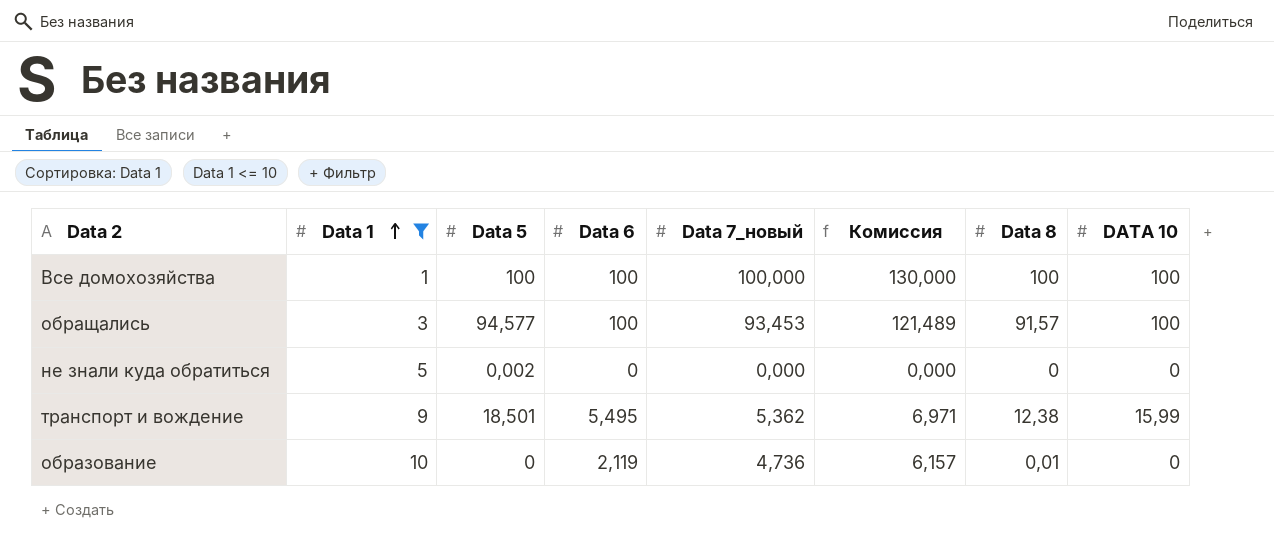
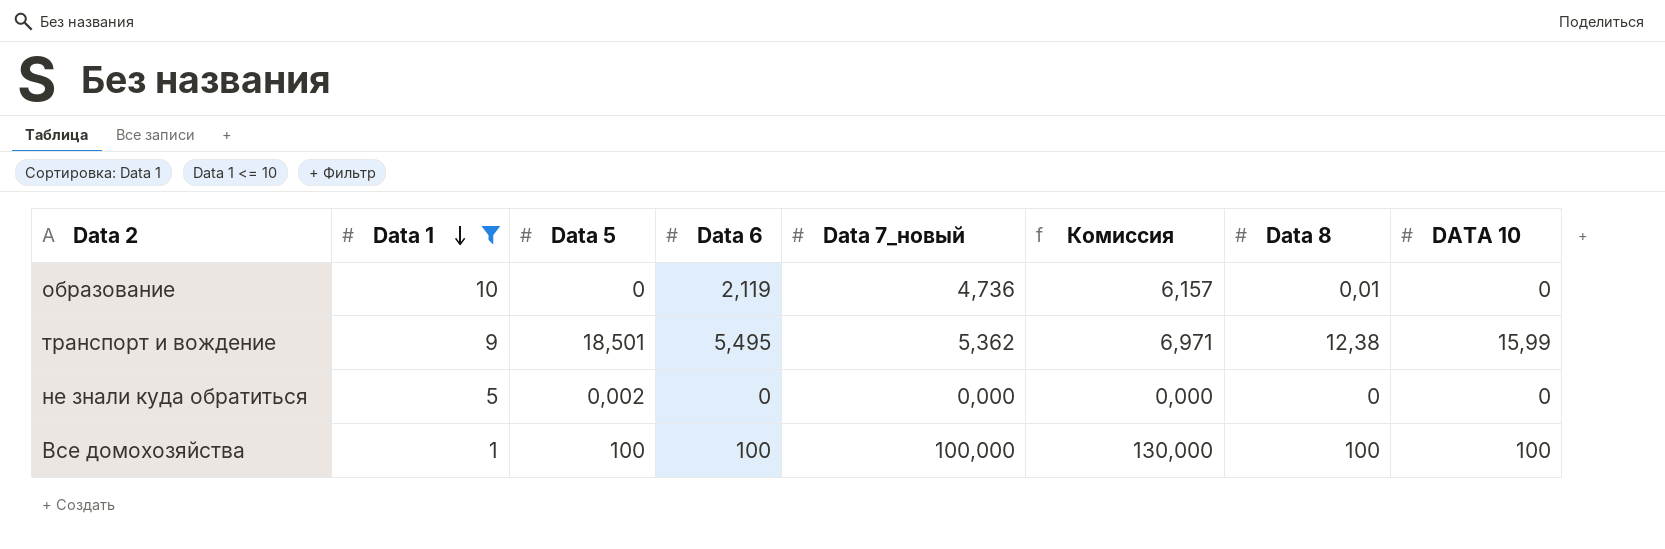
row order: Data 1 ascending -> Data 1 descending
row обращались: 3 | 94,577 | 100 | 93,453 | 121,489 | 91,57 | 100 -> none

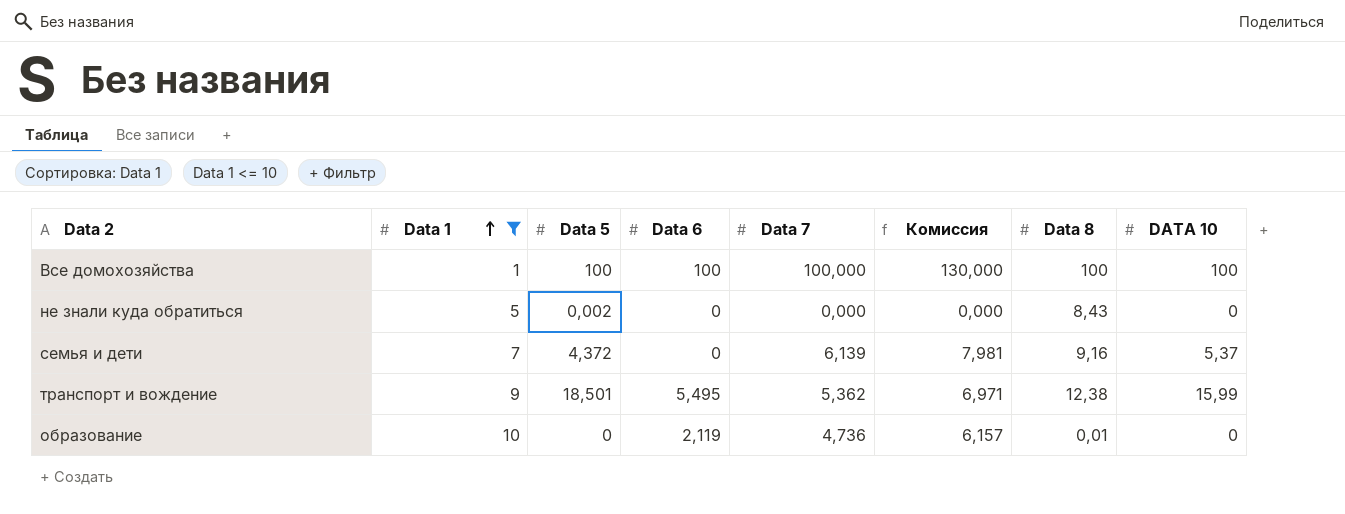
row order: Data 1 descending -> Data 1 ascending
column name: Data 7_новый -> Data 7
не знали куда обратиться | Data 8: 0 -> 8,43
row семья и дети: none -> 7 | 4,372 | 0 | 6,139 | 7,981 | 9,16 | 5,37

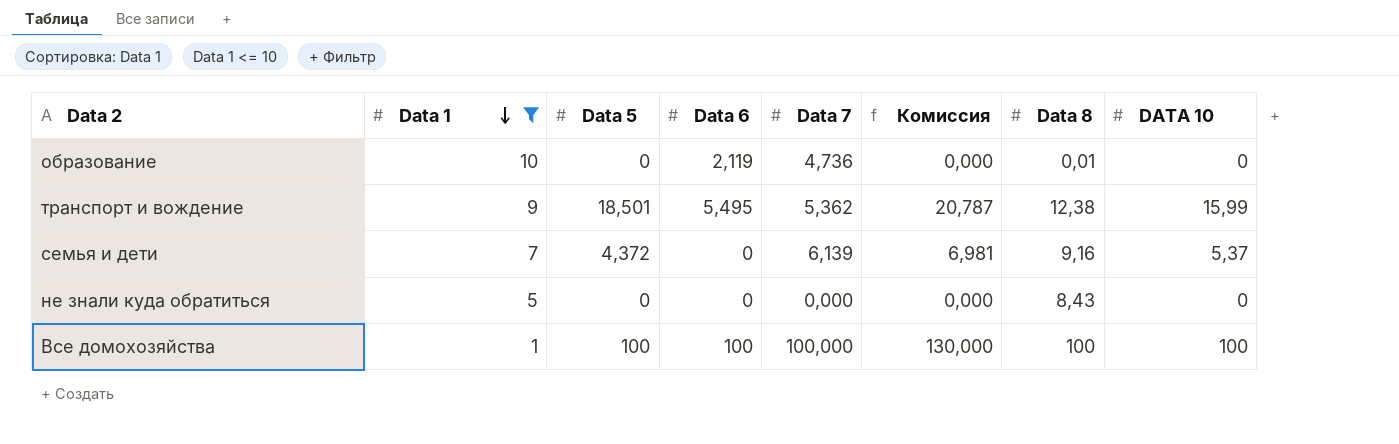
row order: Data 1 ascending -> Data 1 descending
column Комиссия | formula: [Data 7] * 1,3 -> [DATA 10] * 1,3
не знали куда обратиться | Data 5: 0,002 -> 0

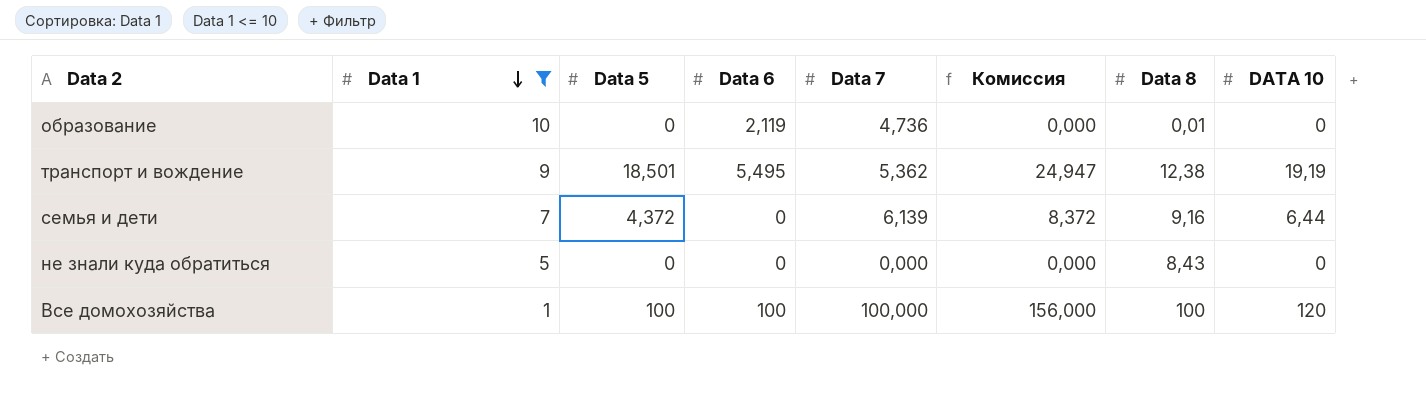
транспорт и вождение | Комиссия: 20,787 -> 24,947
транспорт и вождение | DATA 10: 15,99 -> 19,19
семья и дети | Комиссия: 6,981 -> 8,372
семья и дети | DATA 10: 5,37 -> 6,44
Все домохозяйства | Комиссия: 130,000 -> 156,000
Все домохозяйства | DATA 10: 100 -> 120

